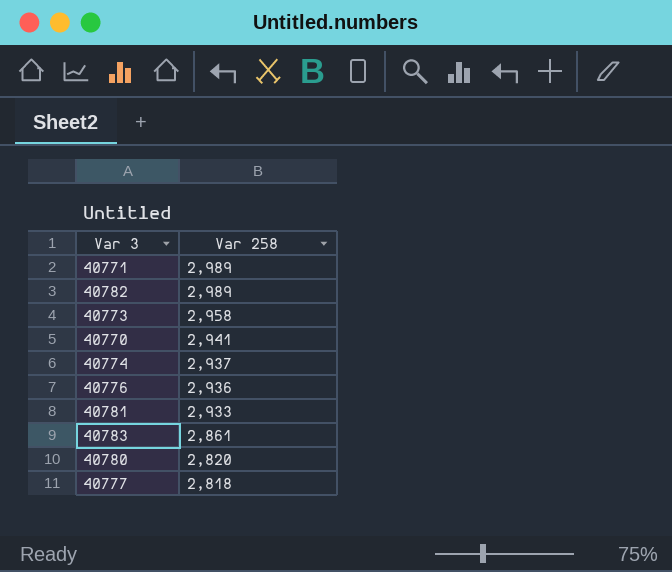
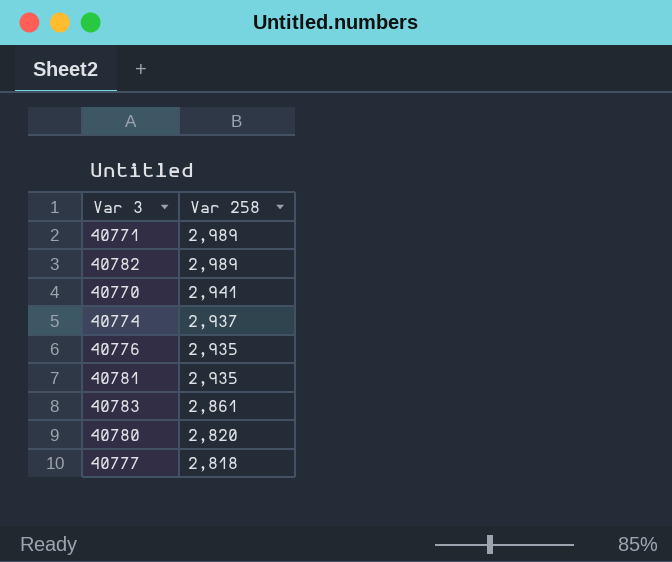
row 40773: 2,958 -> none
40776 | Var 258: 2,936 -> 2,935
40781 | Var 258: 2,933 -> 2,935

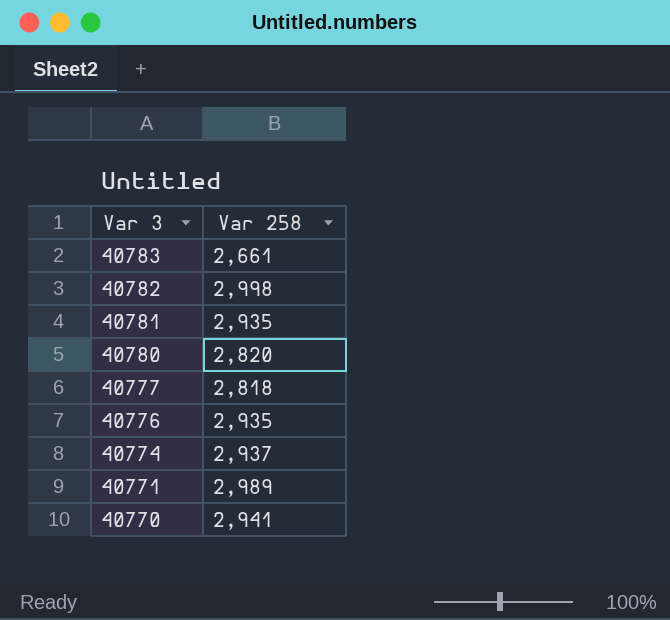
row order: Var 258 descending -> Var 3 descending
40783 | Var 258: 2,861 -> 2,661
40782 | Var 258: 2,989 -> 2,998

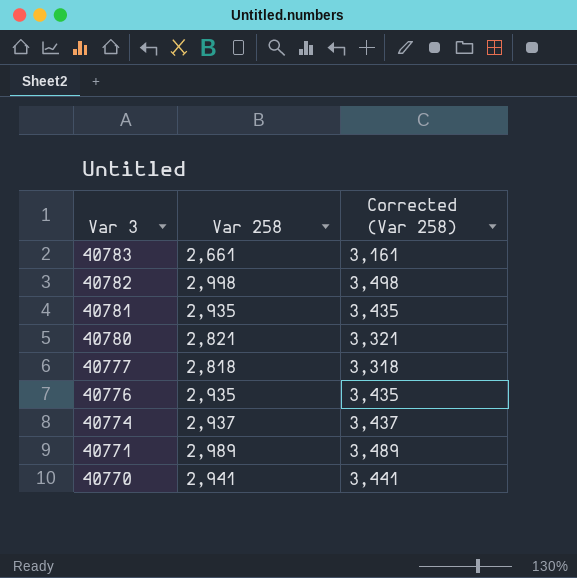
column Corrected (Var 258) | formula: none -> [Var 258] + 500
40780 | Var 258: 2,820 -> 2,821

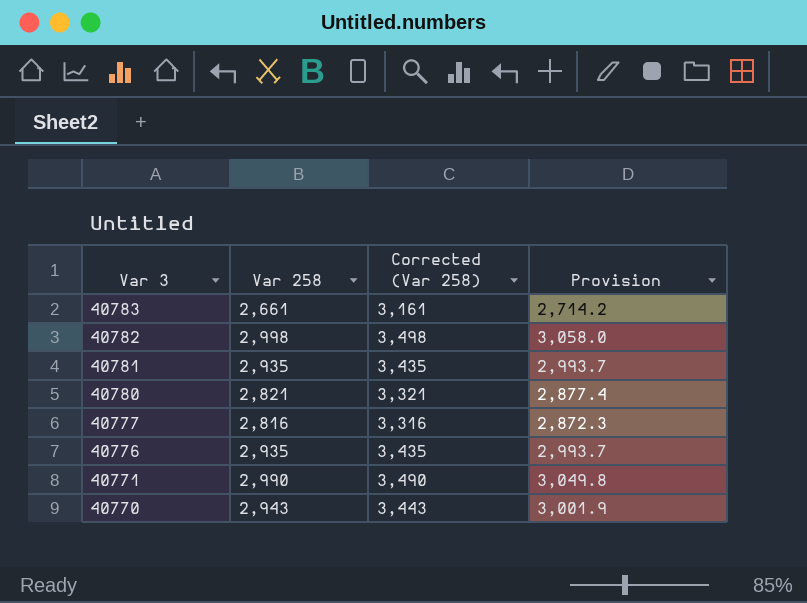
column Provision | formula: none -> [Var 258] * 1.02
row 40774: 2,937 | 3,437 -> none
40777 | Var 258: 2,818 -> 2,816
40777 | Corrected (Var 258): 3,318 -> 3,316
40771 | Var 258: 2,989 -> 2,990
40771 | Corrected (Var 258): 3,489 -> 3,490
40770 | Var 258: 2,941 -> 2,943
40770 | Corrected (Var 258): 3,441 -> 3,443

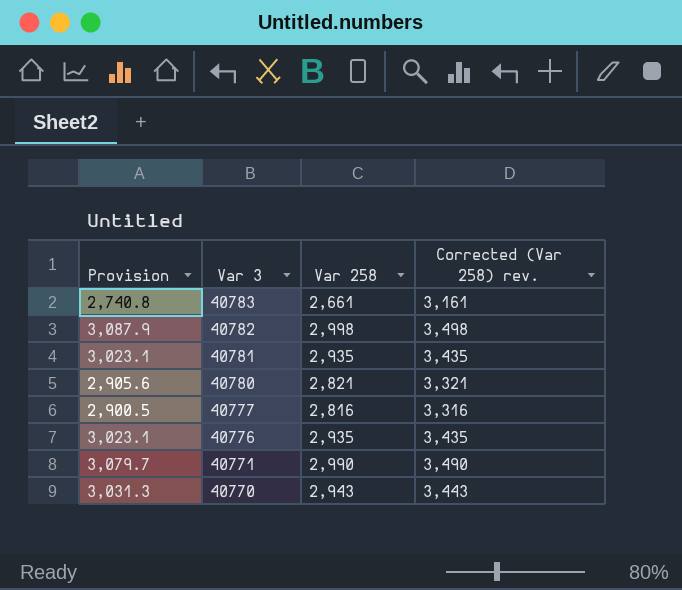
column Provision | formula: [Var 258] * 1.02 -> [Var 258] * 1.03
column Provision | position: 4 -> 1
column name: Corrected (Var 258) -> Corrected (Var 258) rev.

